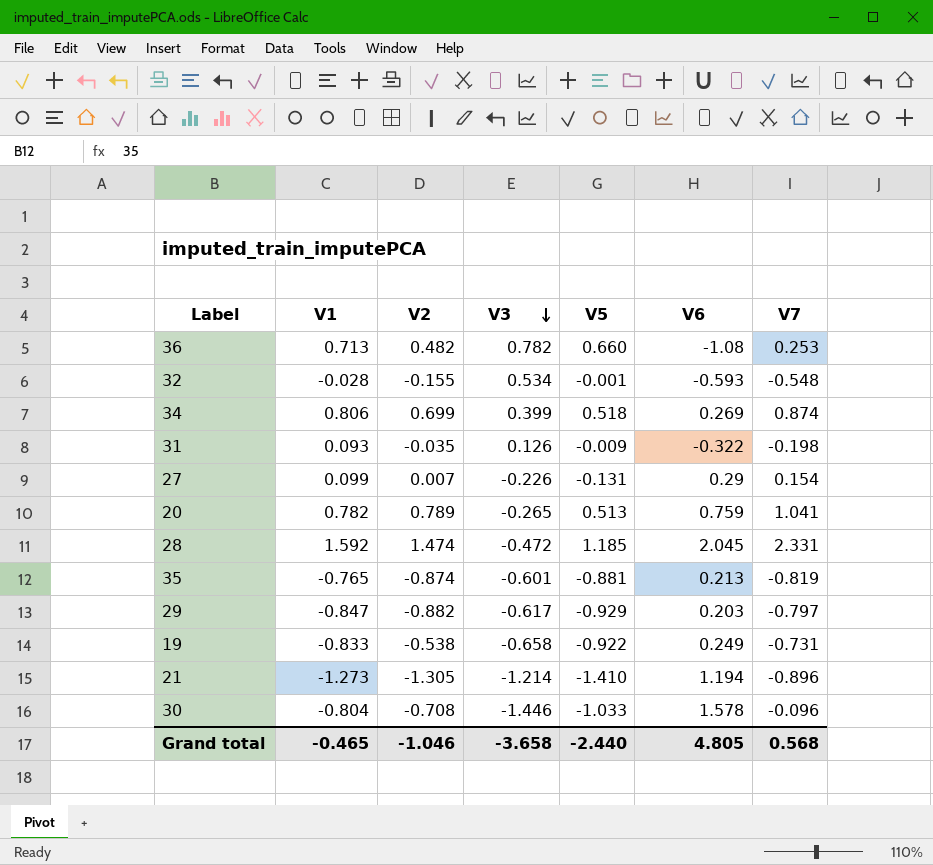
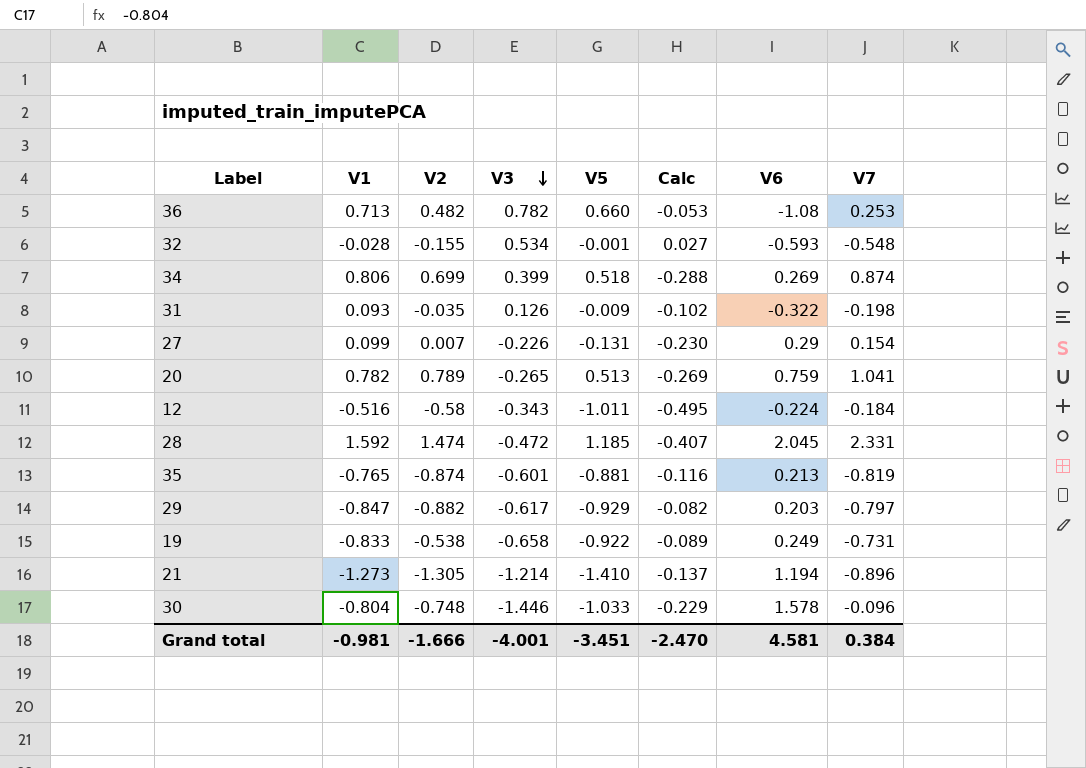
column Calc | formula: none -> [V5] - [V1]
row 12: none -> -0.516 | -0.58 | -0.343 | -1.011 | -0.495 | -0.224 | -0.184
30 | V2: -0.708 -> -0.748
Grand total | V1: -0.465 -> -0.981
Grand total | V2: -1.046 -> -1.666
Grand total | V3: -3.658 -> -4.001
Grand total | V5: -2.440 -> -3.451
Grand total | V6: 4.805 -> 4.581
Grand total | V7: 0.568 -> 0.384

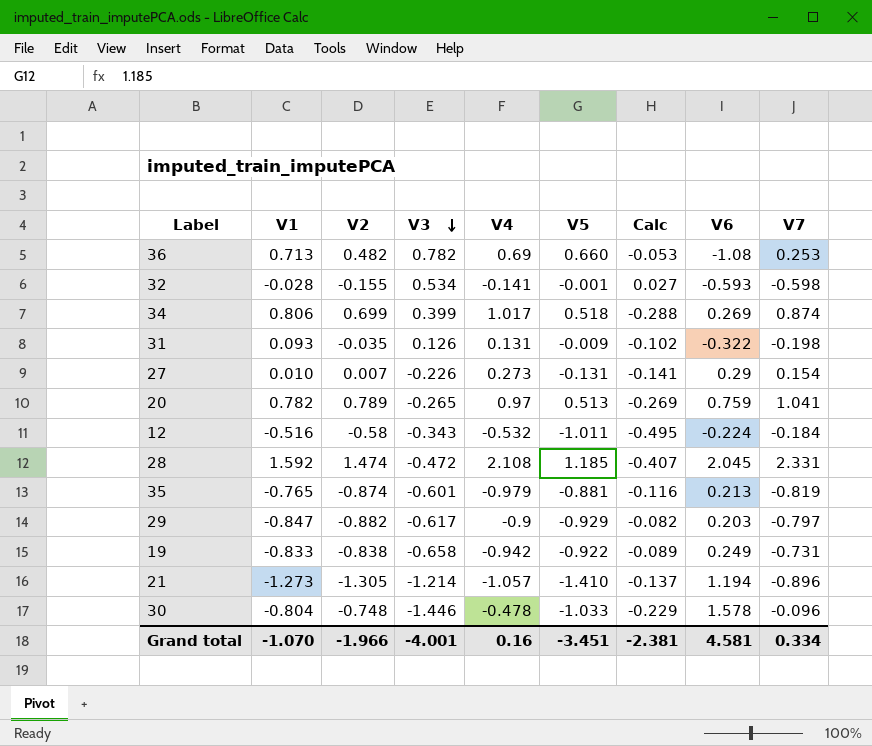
column V4 | position: none -> 5
32 | V7: -0.548 -> -0.598
27 | V1: 0.099 -> 0.010
27 | Calc: -0.230 -> -0.141
19 | V2: -0.538 -> -0.838
Grand total | V1: -0.981 -> -1.070
Grand total | V2: -1.666 -> -1.966
Grand total | Calc: -2.470 -> -2.381
Grand total | V7: 0.384 -> 0.334

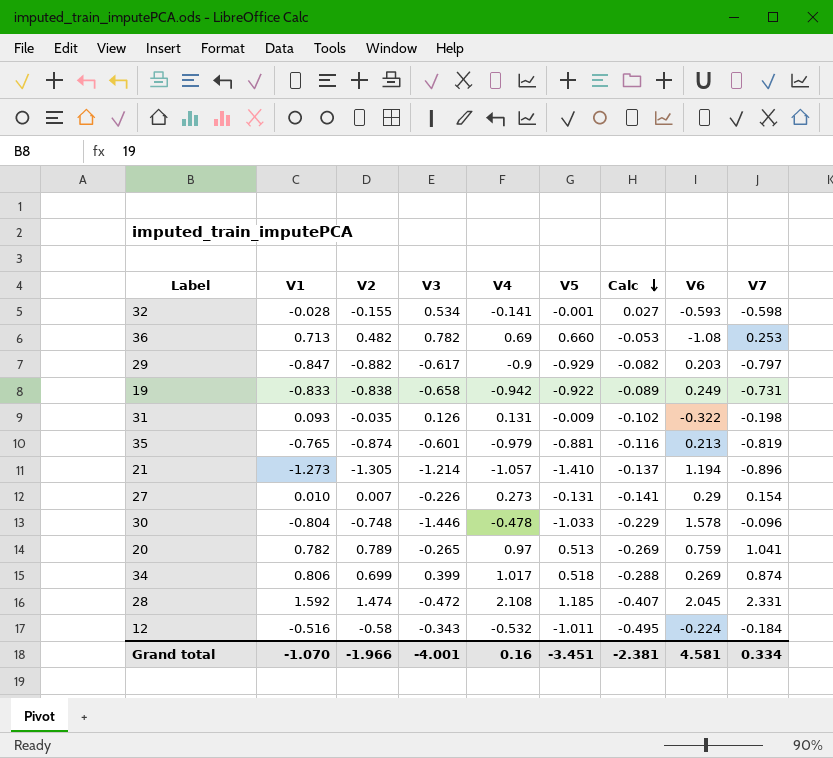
row order: V3 descending -> Calc descending

